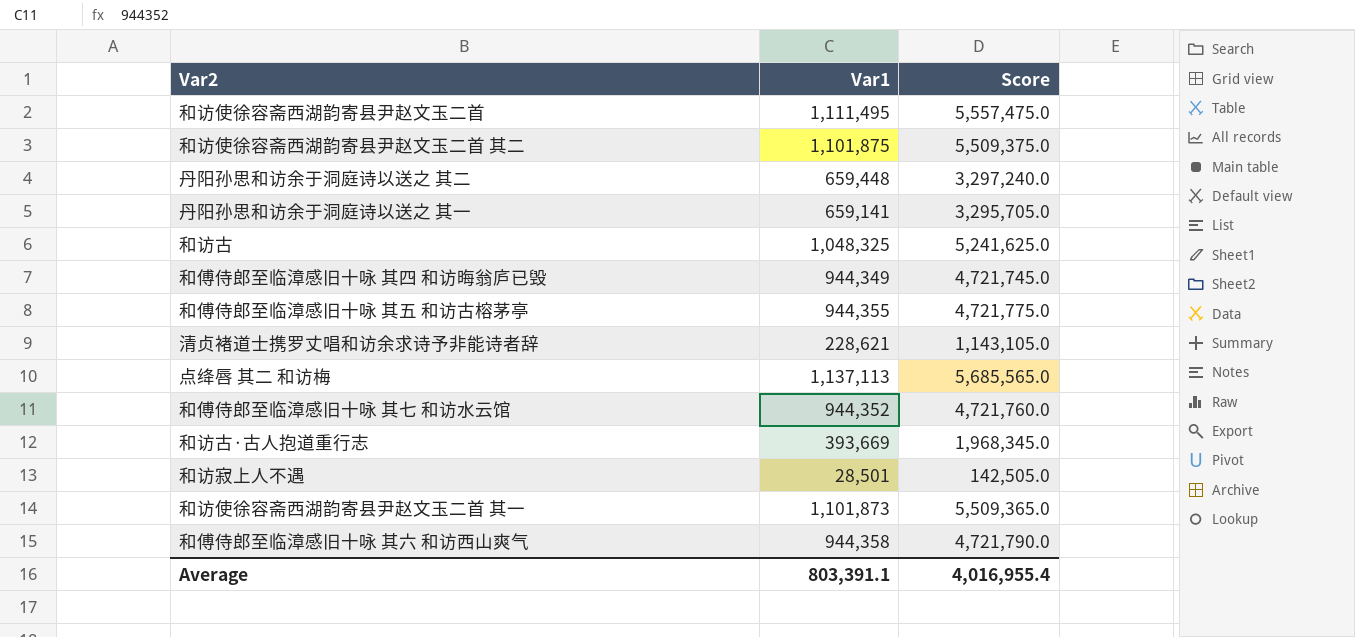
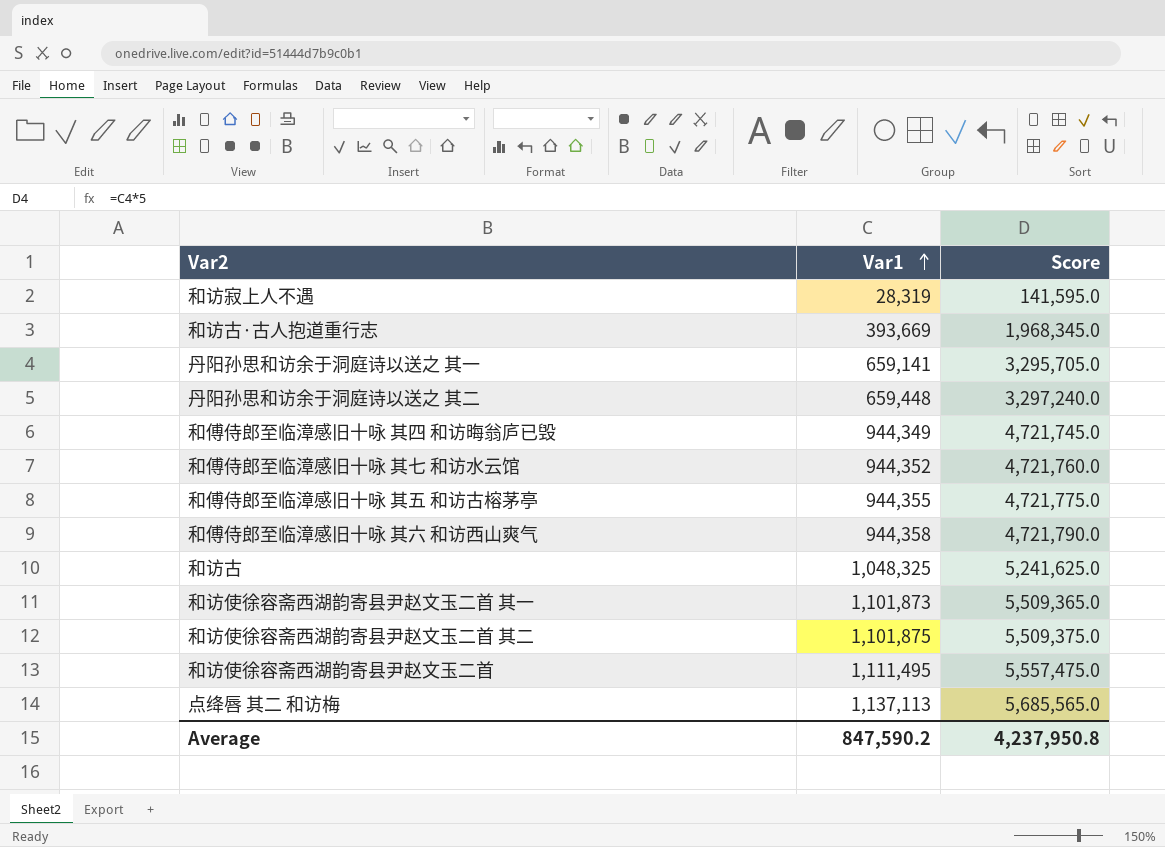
row order: none -> Var1 ascending
row 清贞褚道士携罗丈唱和访余求诗予非能诗者辞: 228,621 | 1,143,105.0 -> none
和访寂上人不遇 | Var1: 28,501 -> 28,319
和访寂上人不遇 | Score: 142,505.0 -> 141,595.0
Average | Var1: 803,391.1 -> 847,590.2
Average | Score: 4,016,955.4 -> 4,237,950.8

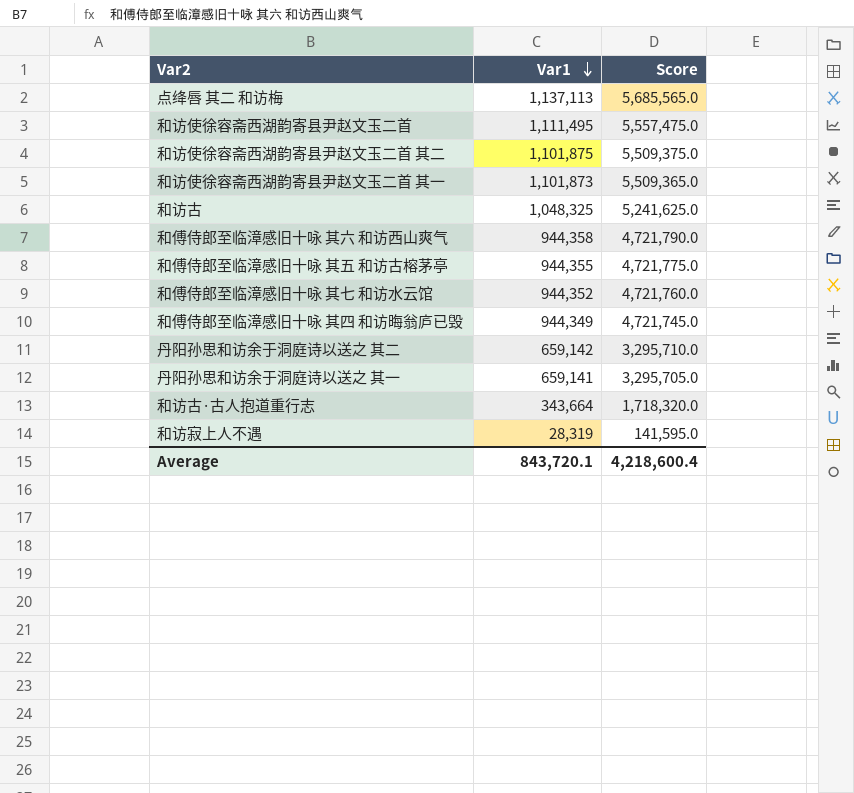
row order: Var1 ascending -> Var1 descending
丹阳孙思和访余于洞庭诗以送之 其二 | Var1: 659,448 -> 659,142
丹阳孙思和访余于洞庭诗以送之 其二 | Score: 3,297,240.0 -> 3,295,710.0
和访古·古人抱道重行志 | Var1: 393,669 -> 343,664
和访古·古人抱道重行志 | Score: 1,968,345.0 -> 1,718,320.0
Average | Var1: 847,590.2 -> 843,720.1
Average | Score: 4,237,950.8 -> 4,218,600.4

